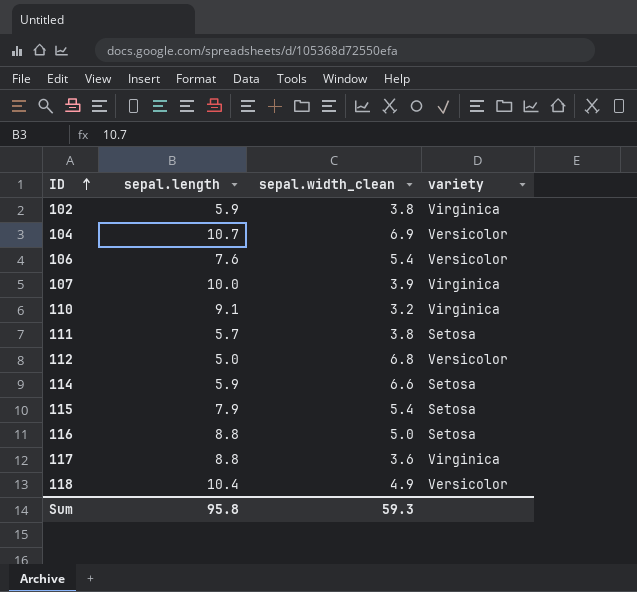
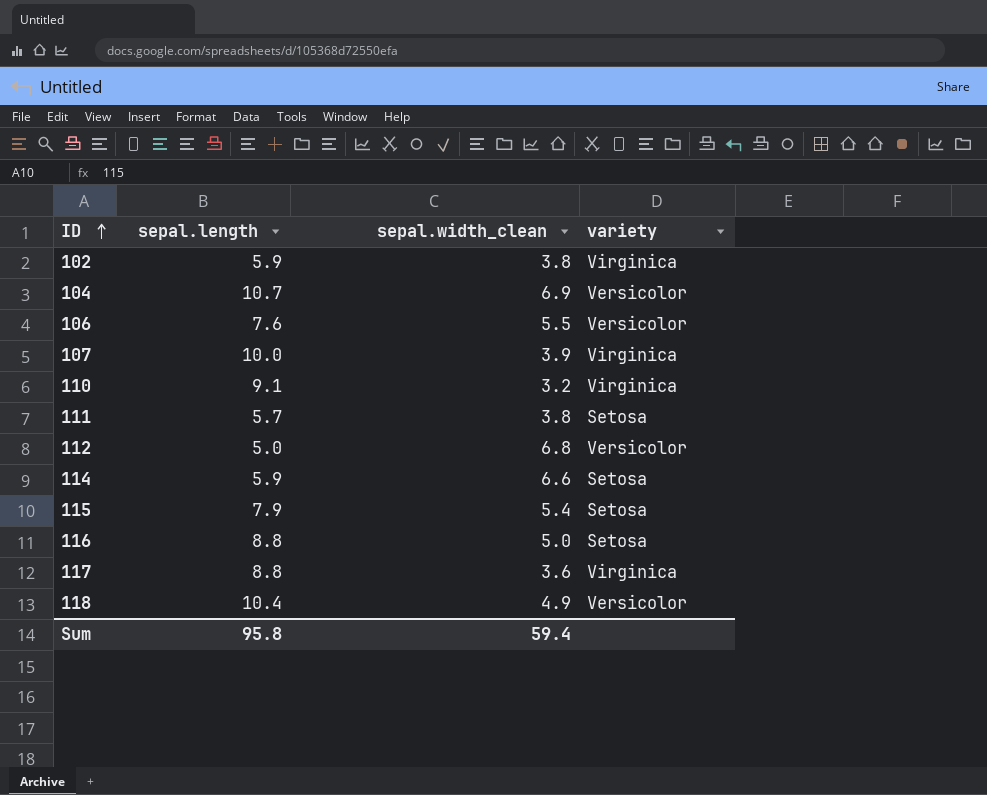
106 | sepal.width_clean: 5.4 -> 5.5
Sum | sepal.width_clean: 59.3 -> 59.4

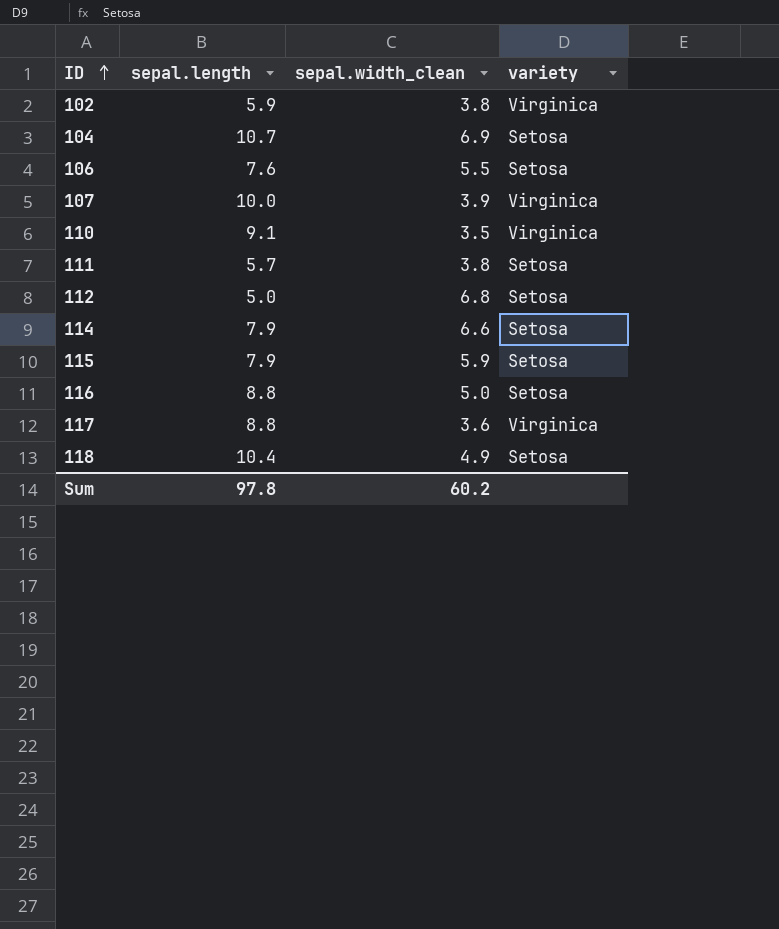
104 | variety: Versicolor -> Setosa
106 | variety: Versicolor -> Setosa
110 | sepal.width_clean: 3.2 -> 3.5
112 | variety: Versicolor -> Setosa
114 | sepal.length: 5.9 -> 7.9
115 | sepal.width_clean: 5.4 -> 5.9
118 | variety: Versicolor -> Setosa
Sum | sepal.length: 95.8 -> 97.8
Sum | sepal.width_clean: 59.4 -> 60.2

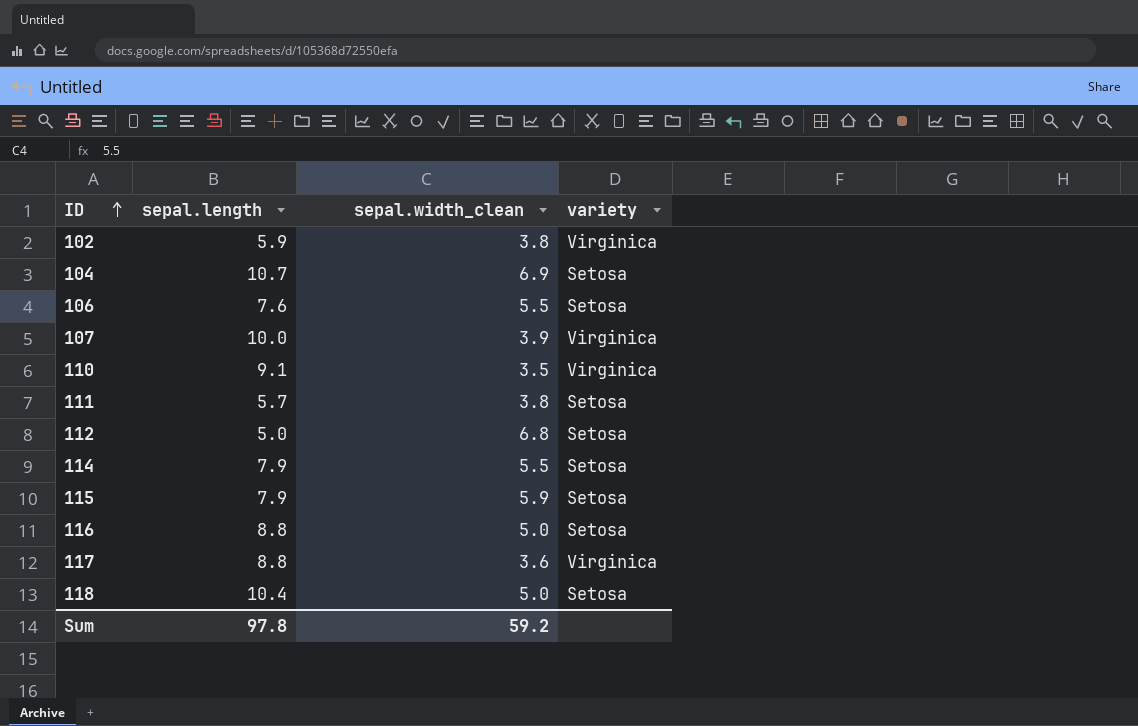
114 | sepal.width_clean: 6.6 -> 5.5
118 | sepal.width_clean: 4.9 -> 5.0
Sum | sepal.width_clean: 60.2 -> 59.2

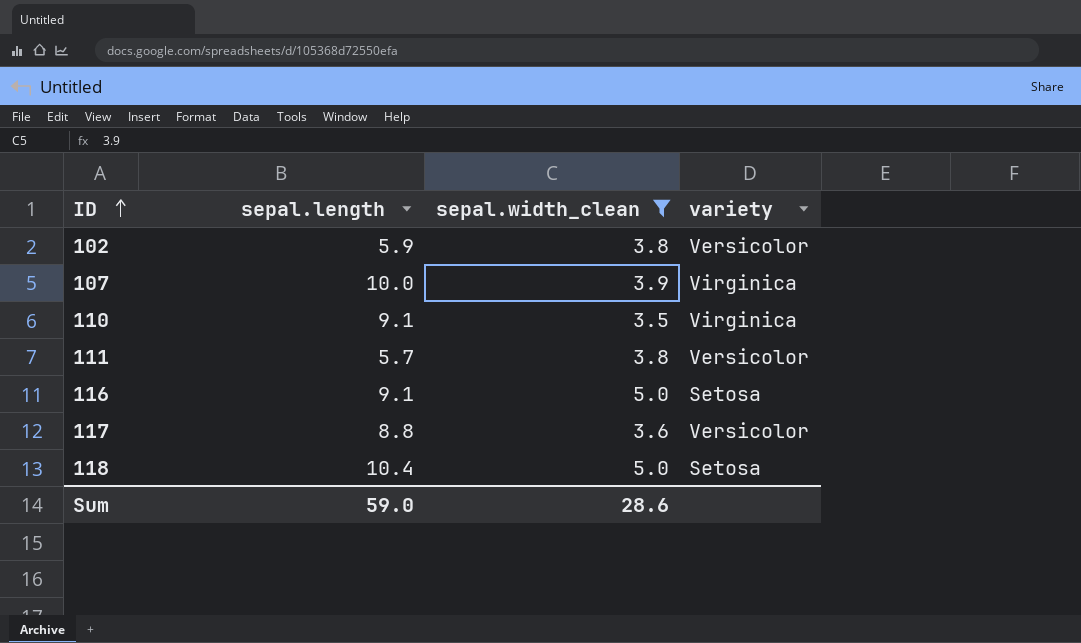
filter: none -> sepal.width_clean <= 5.0
102 | variety: Virginica -> Versicolor
111 | variety: Setosa -> Versicolor
116 | sepal.length: 8.8 -> 9.1
117 | variety: Virginica -> Versicolor
Sum | sepal.length: 97.8 -> 59.0
Sum | sepal.width_clean: 59.2 -> 28.6

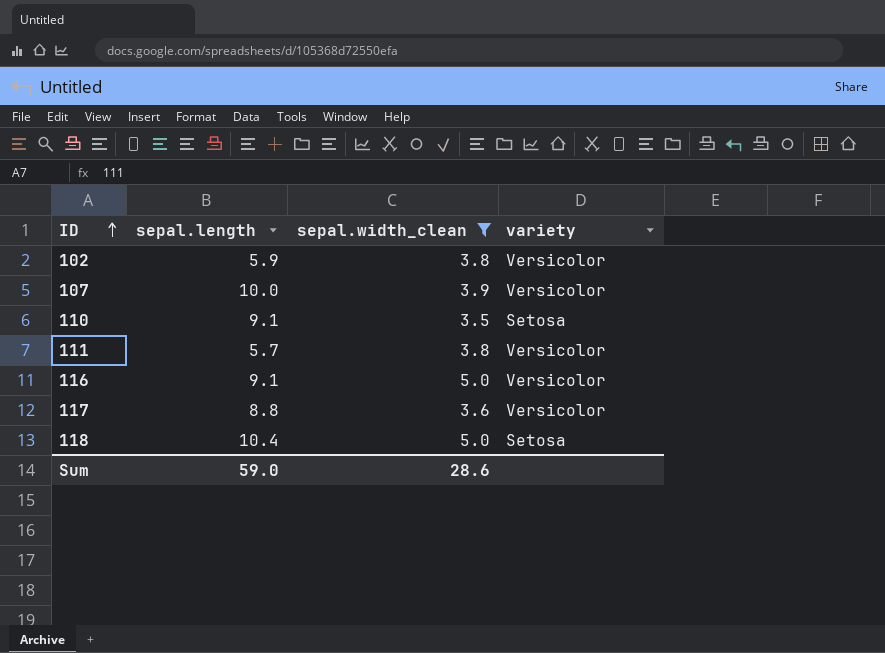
107 | variety: Virginica -> Versicolor
110 | variety: Virginica -> Setosa
116 | variety: Setosa -> Versicolor

